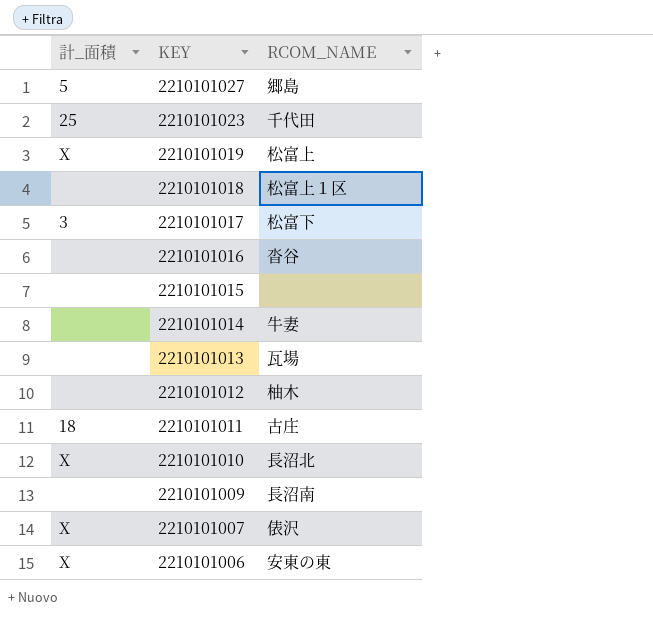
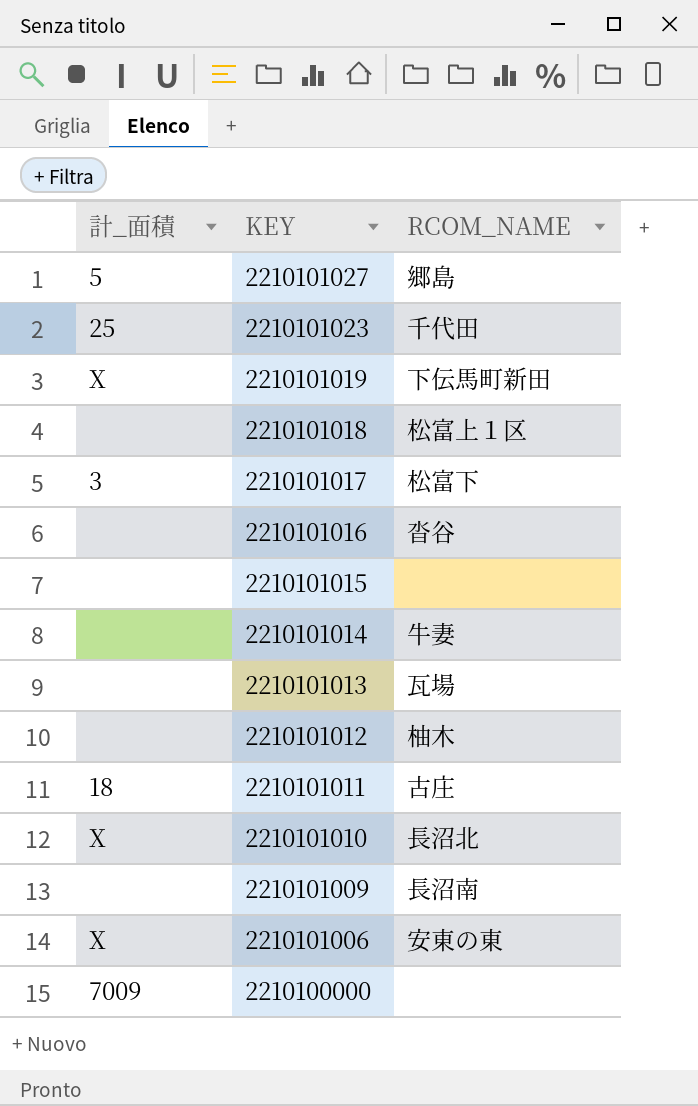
row 2210101007: X | 俵沢 -> none
2210101019 | RCOM_NAME: 松富上 -> 下伝馬町新田
row 2210100000: none -> 7009 | none

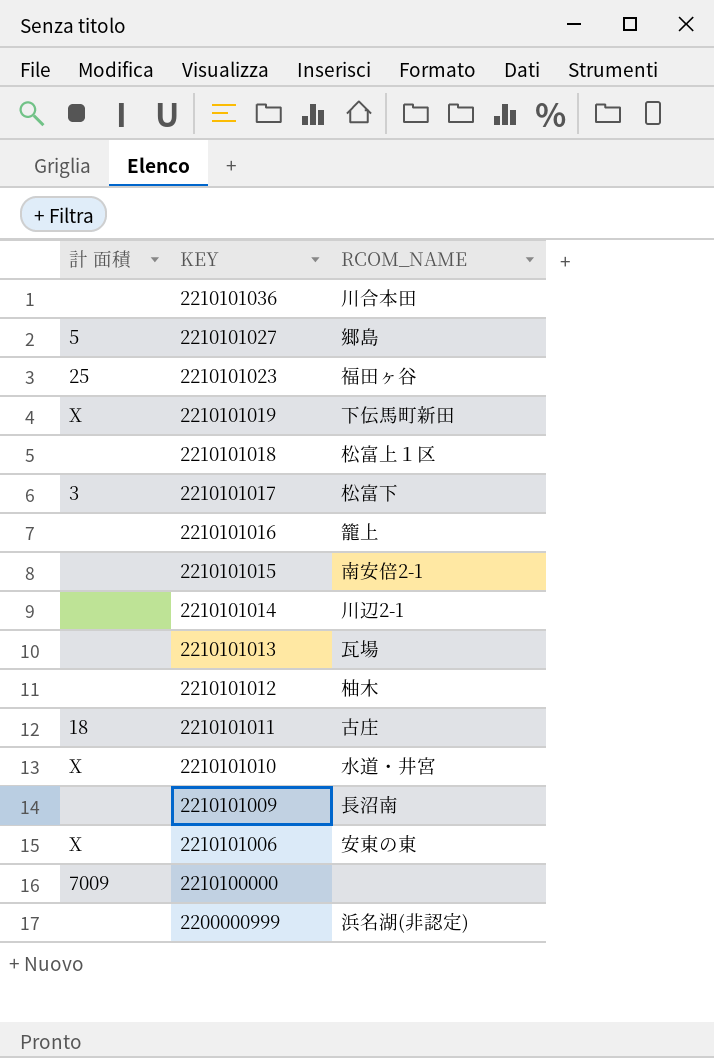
column name: 計_面積 -> 計 面積
row 2210101036: none -> none | 川合本田
2210101023 | RCOM_NAME: 千代田 -> 福田ヶ谷
2210101016 | RCOM_NAME: 沓谷 -> 籠上
2210101015 | RCOM_NAME: none -> 南安倍2-1
2210101014 | RCOM_NAME: 牛妻 -> 川辺2-1
2210101010 | RCOM_NAME: 長沼北 -> 水道・井宮
row 2200000999: none -> none | 浜名湖(非認定)

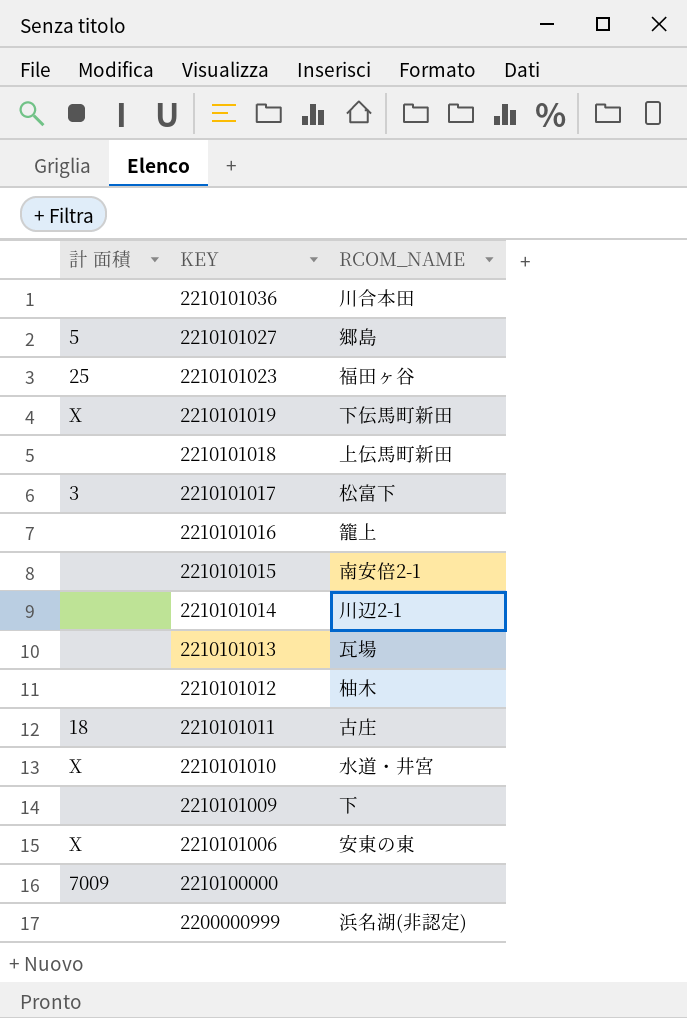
2210101018 | RCOM_NAME: 松富上１区 -> 上伝馬町新田
2210101009 | RCOM_NAME: 長沼南 -> 下

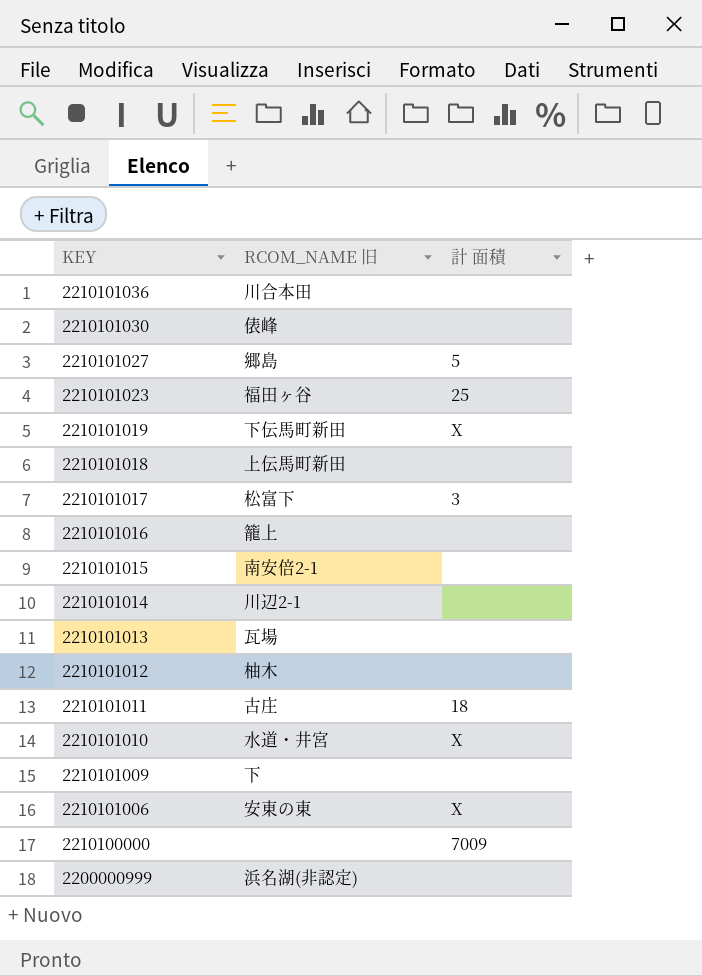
column name: RCOM_NAME -> RCOM_NAME 旧
column 計 面積 | position: 1 -> 3
row 2210101030: none -> 俵峰 | none

